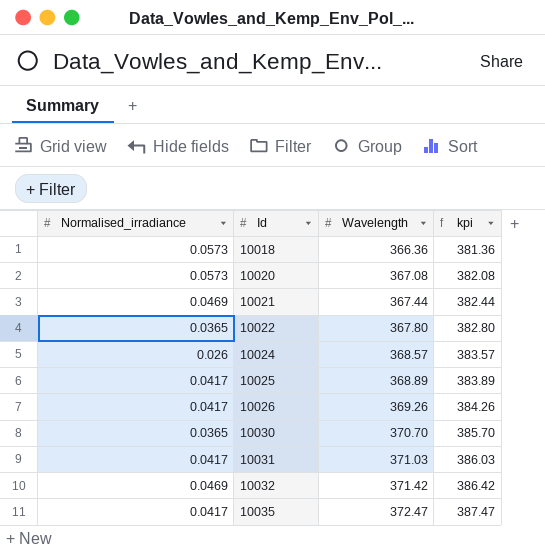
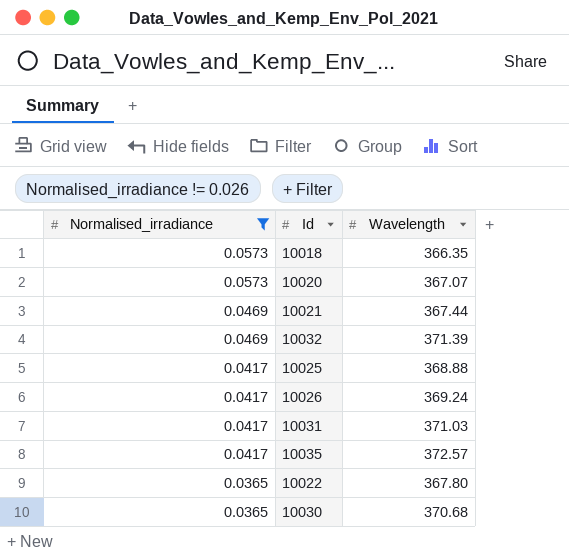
filter: none -> Normalised_irradiance != 0.026
row order: Id ascending -> Normalised_irradiance descending
column kpi | formula: [Wavelength] + 15 -> none
10018 | Wavelength: 366.36 -> 366.35
10020 | Wavelength: 367.08 -> 367.07
10032 | Wavelength: 371.42 -> 371.39
10025 | Wavelength: 368.89 -> 368.88
10026 | Wavelength: 369.26 -> 369.24
10035 | Wavelength: 372.47 -> 372.57
10030 | Wavelength: 370.70 -> 370.68

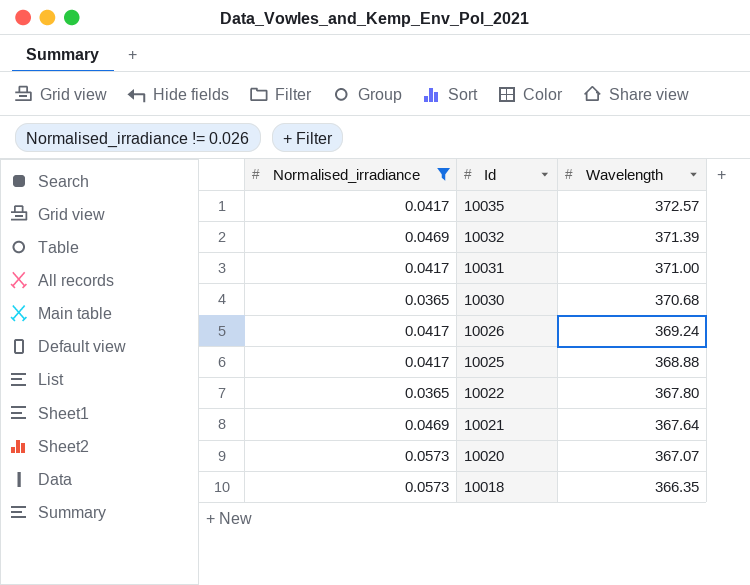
row order: Normalised_irradiance descending -> Id descending
10031 | Wavelength: 371.03 -> 371.00
10021 | Wavelength: 367.44 -> 367.64

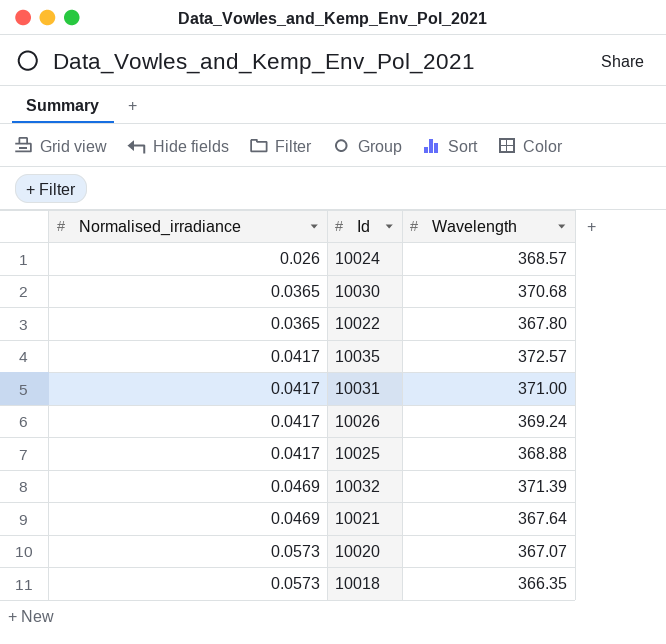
filter: Normalised_irradiance != 0.026 -> none
row order: Id descending -> Normalised_irradiance ascending

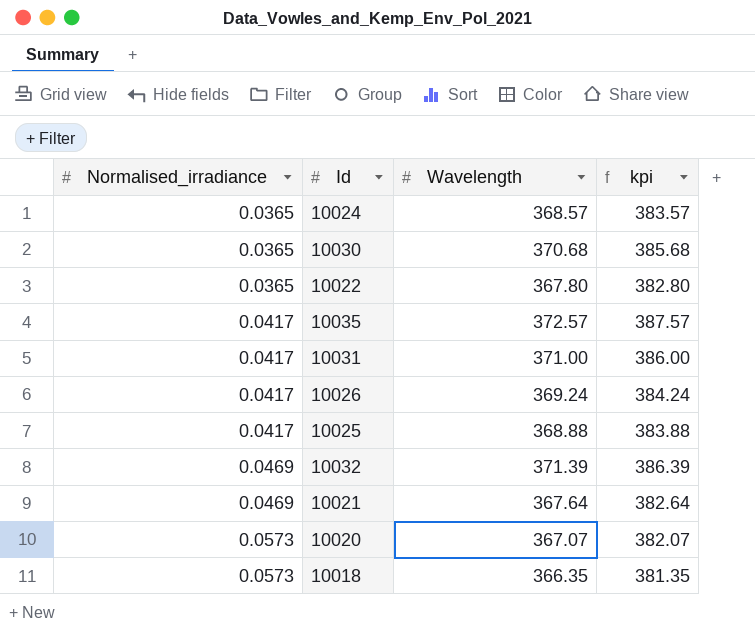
column kpi | formula: none -> [Wavelength] + 15
10024 | Normalised_irradiance: 0.026 -> 0.0365

